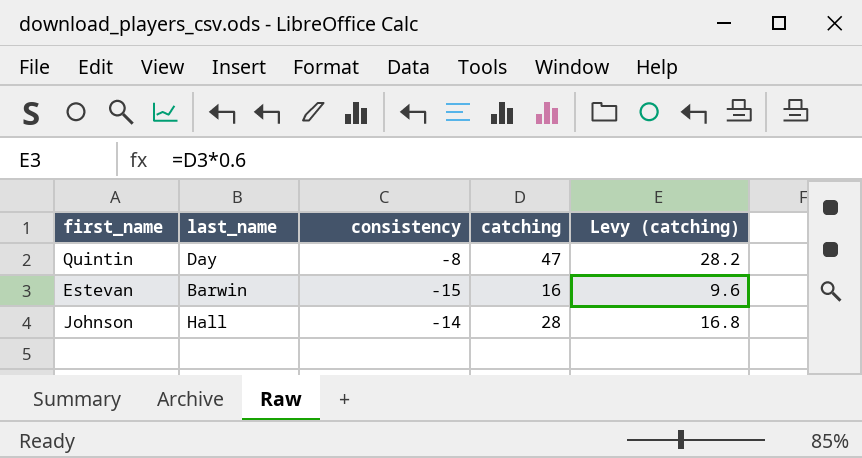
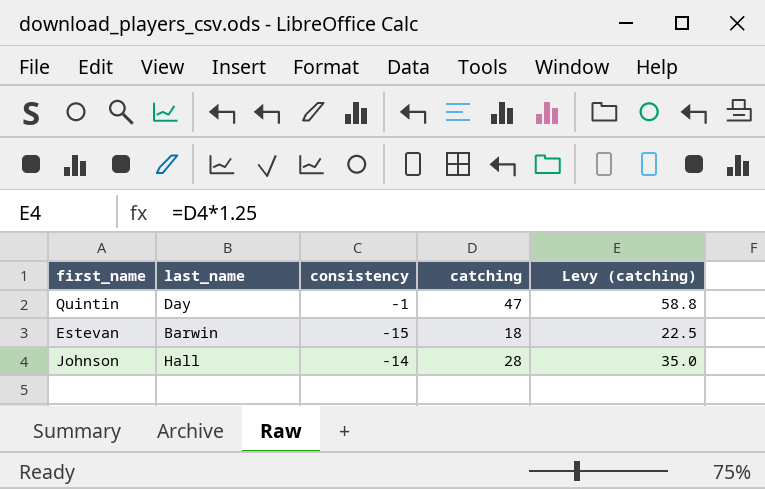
column Levy (catching) | formula: [catching] * 0.6 -> [catching] * 1.25
Quintin | consistency: -8 -> -1
Estevan | catching: 16 -> 18

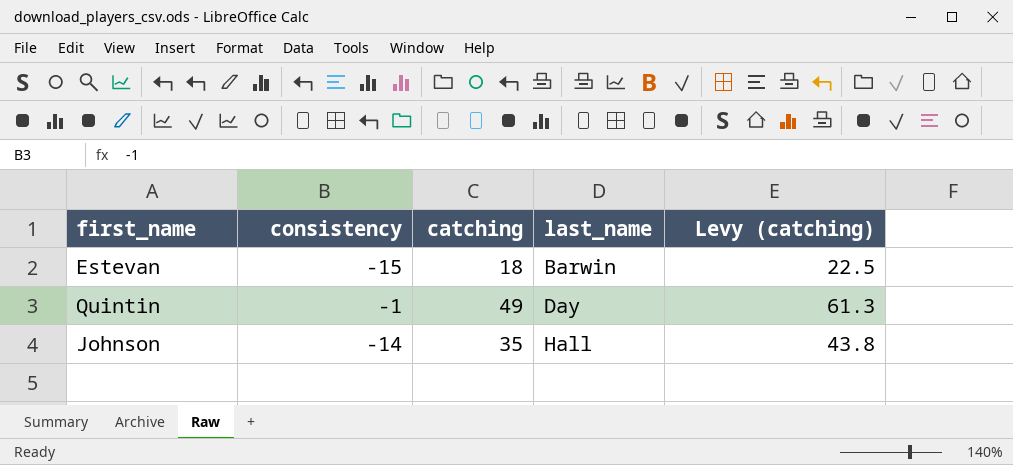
row order: none -> last_name ascending
column last_name | position: 2 -> 4
Quintin | catching: 47 -> 49
Quintin | Levy (catching): 58.8 -> 61.3
Johnson | catching: 28 -> 35
Johnson | Levy (catching): 35.0 -> 43.8

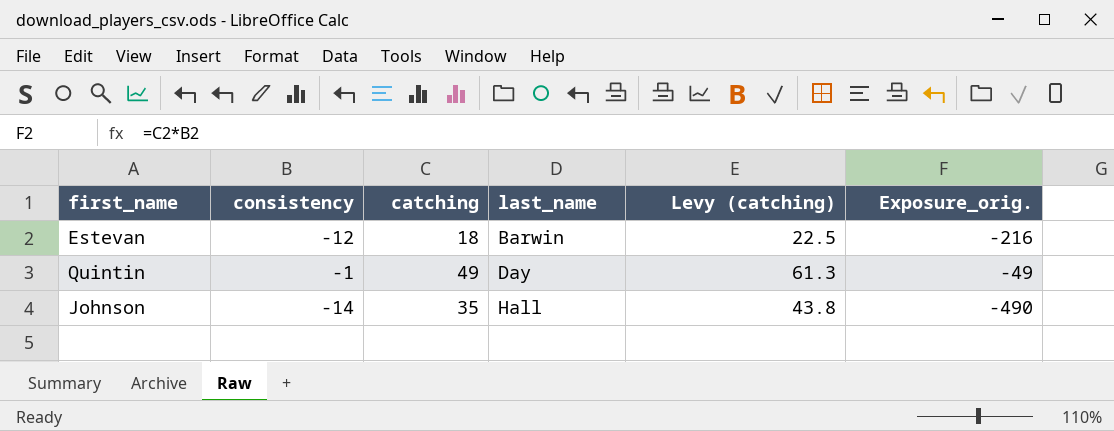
column Exposure_orig. | formula: none -> [consistency] * [catching]
Estevan | consistency: -15 -> -12

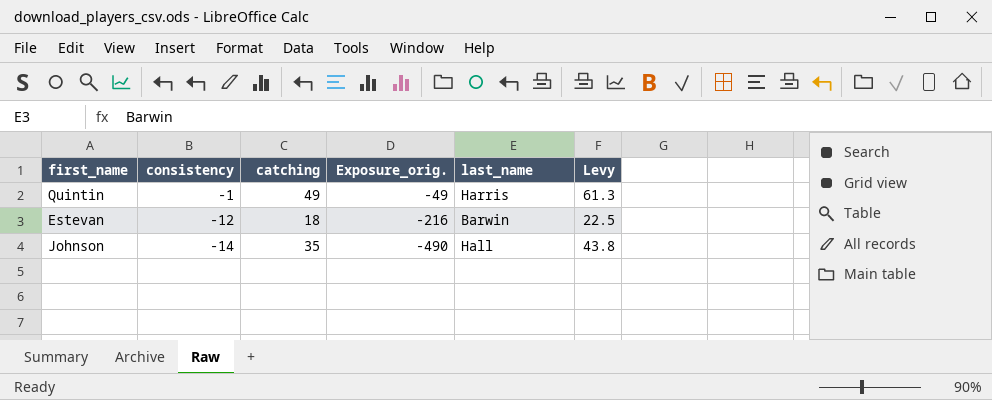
row order: last_name ascending -> consistency descending
column Exposure_orig. | position: 6 -> 4
column name: Levy (catching) -> Levy
Quintin | last_name: Day -> Harris

